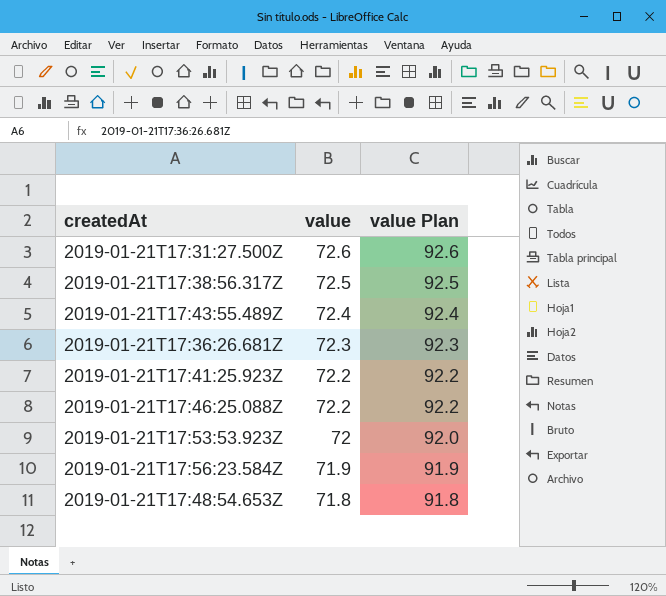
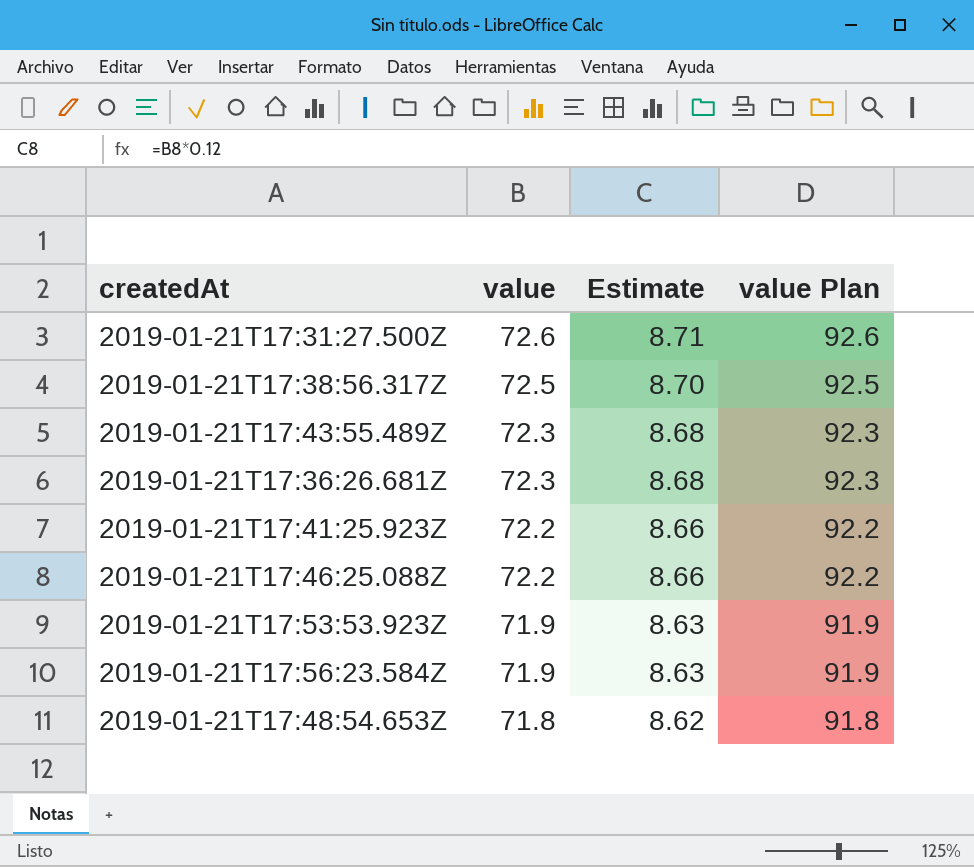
column Estimate | formula: none -> [value] * 0.12
2019-01-21T17:43:55.489Z | value: 72.4 -> 72.3
2019-01-21T17:43:55.489Z | value Plan: 92.4 -> 92.3
2019-01-21T17:53:53.923Z | value: 72 -> 71.9
2019-01-21T17:53:53.923Z | value Plan: 92.0 -> 91.9

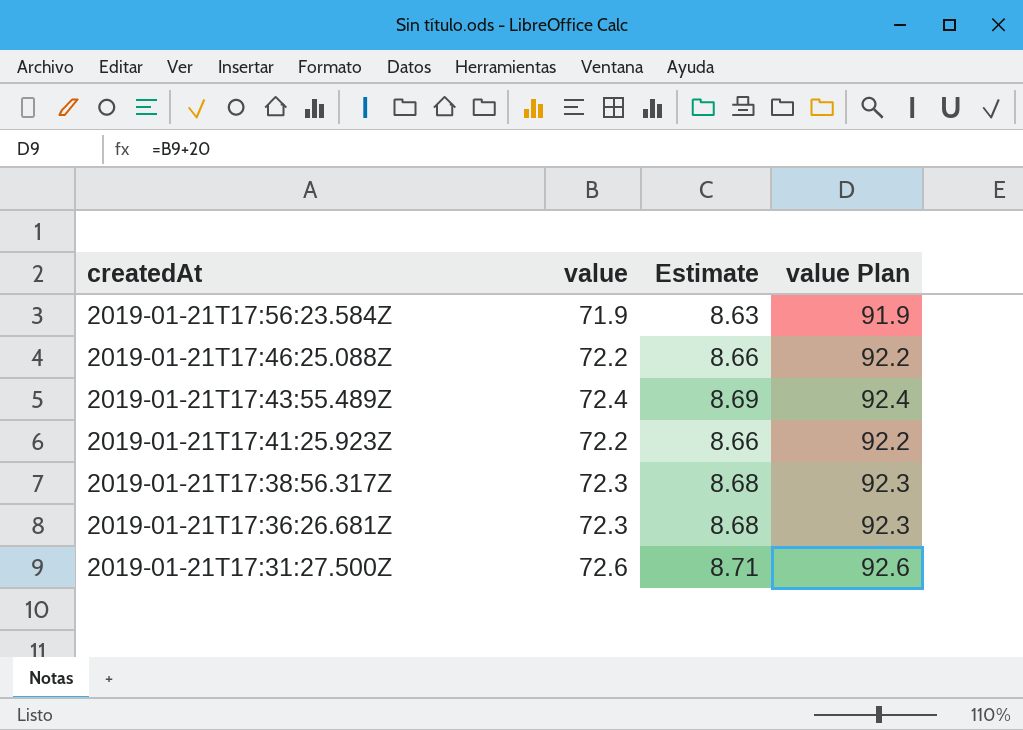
row order: value descending -> createdAt descending
row 2019-01-21T17:53:53.923Z: 71.9 | 8.63 | 91.9 -> none
row 2019-01-21T17:48:54.653Z: 71.8 | 8.62 | 91.8 -> none
2019-01-21T17:43:55.489Z | value: 72.3 -> 72.4
2019-01-21T17:43:55.489Z | Estimate: 8.68 -> 8.69
2019-01-21T17:43:55.489Z | value Plan: 92.3 -> 92.4
2019-01-21T17:38:56.317Z | value: 72.5 -> 72.3
2019-01-21T17:38:56.317Z | Estimate: 8.70 -> 8.68
2019-01-21T17:38:56.317Z | value Plan: 92.5 -> 92.3

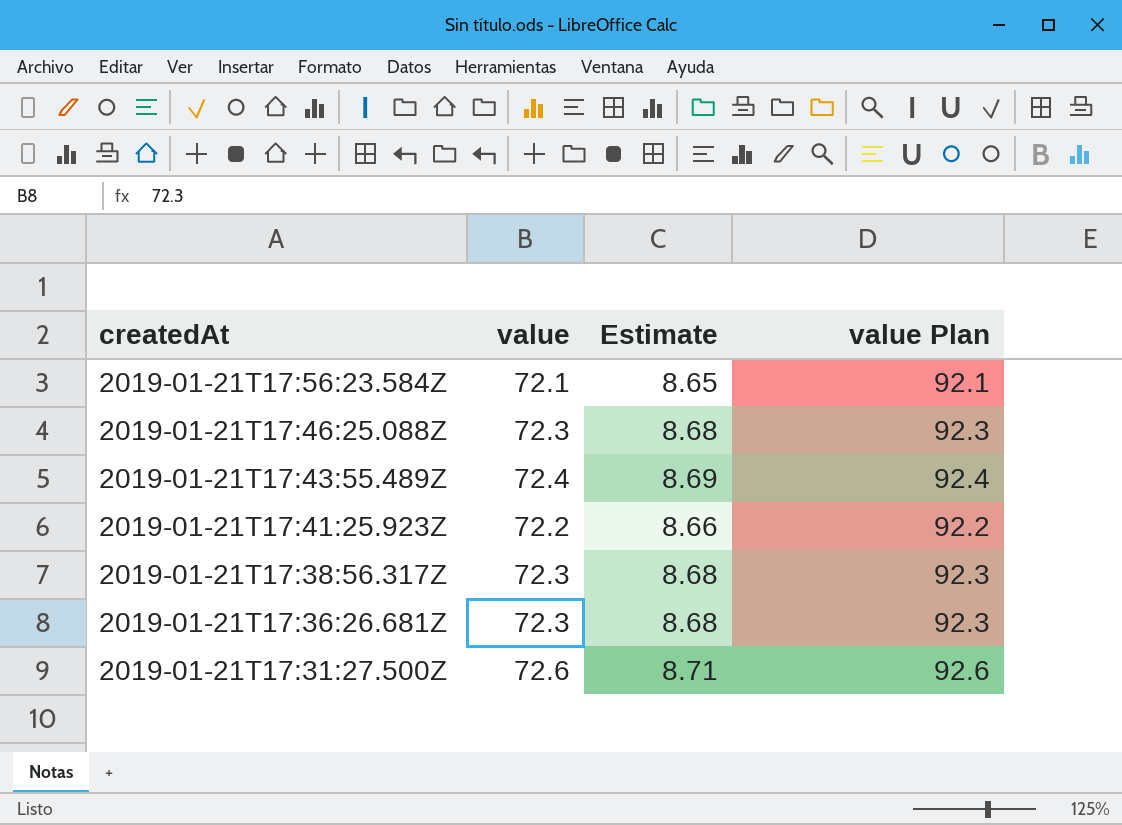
2019-01-21T17:56:23.584Z | value: 71.9 -> 72.1
2019-01-21T17:56:23.584Z | Estimate: 8.63 -> 8.65
2019-01-21T17:56:23.584Z | value Plan: 91.9 -> 92.1
2019-01-21T17:46:25.088Z | value: 72.2 -> 72.3
2019-01-21T17:46:25.088Z | Estimate: 8.66 -> 8.68
2019-01-21T17:46:25.088Z | value Plan: 92.2 -> 92.3

